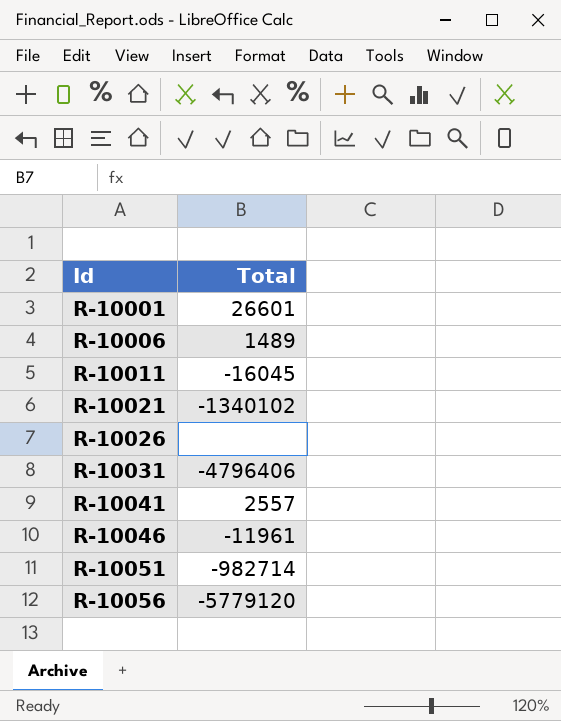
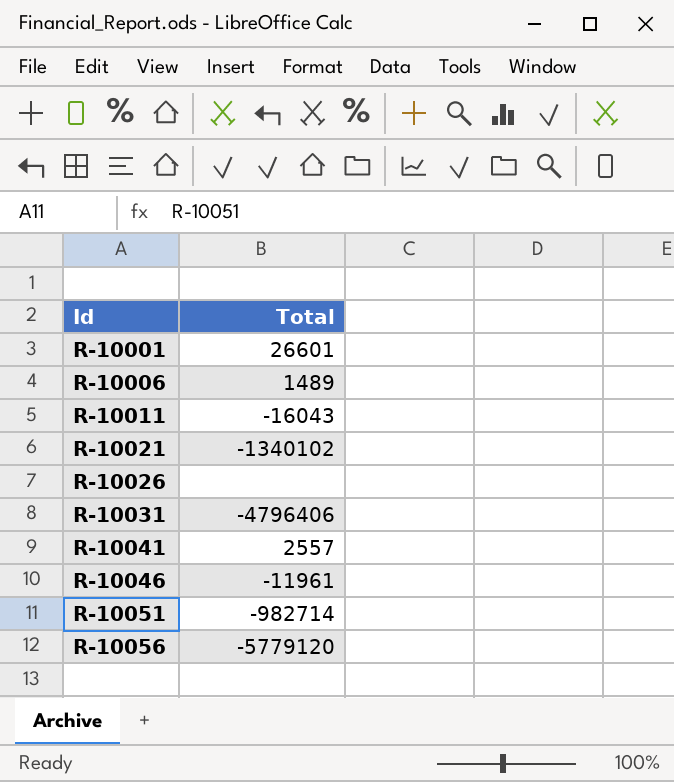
R-10011 | Total: -16045 -> -16043

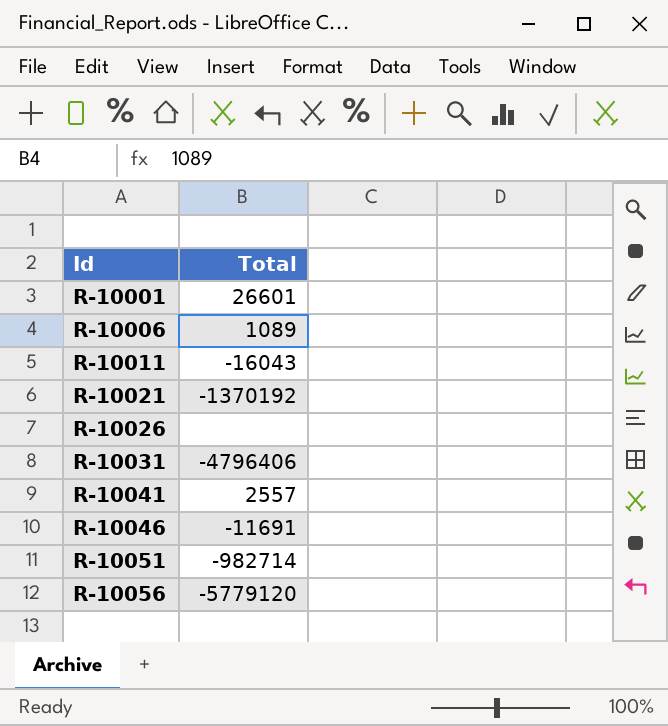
R-10006 | Total: 1489 -> 1089
R-10021 | Total: -1340102 -> -1370192
R-10046 | Total: -11961 -> -11691

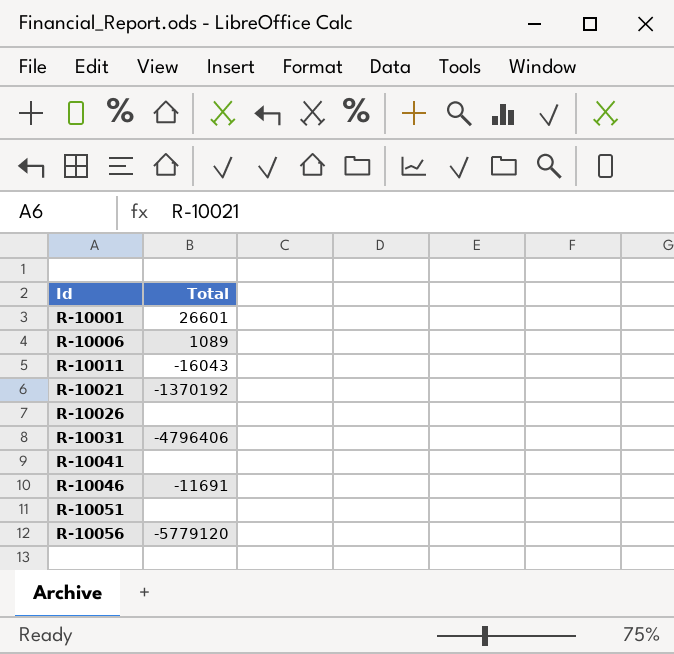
R-10041 | Total: 2557 -> none
R-10051 | Total: -982714 -> none

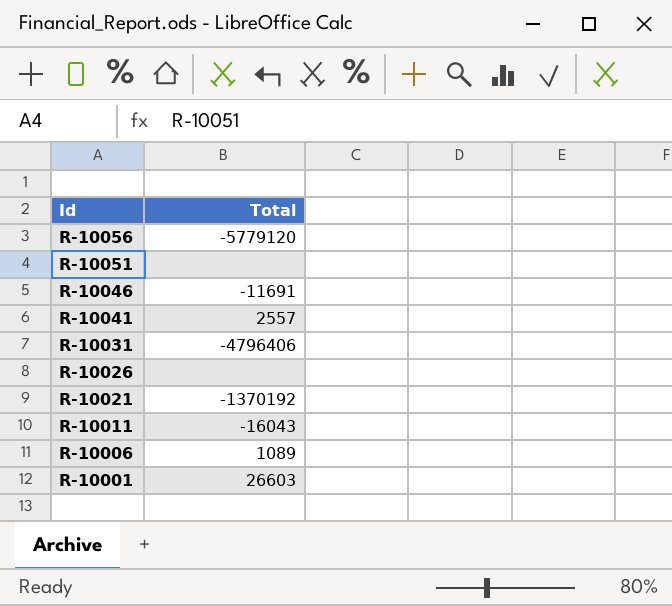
row order: Id ascending -> Id descending
R-10041 | Total: none -> 2557
R-10001 | Total: 26601 -> 26603

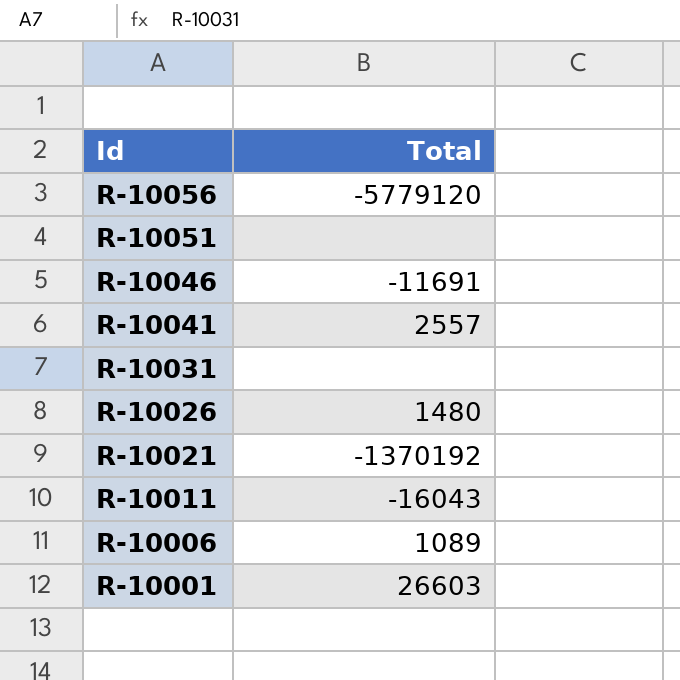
R-10031 | Total: -4796406 -> none
R-10026 | Total: none -> 1480

